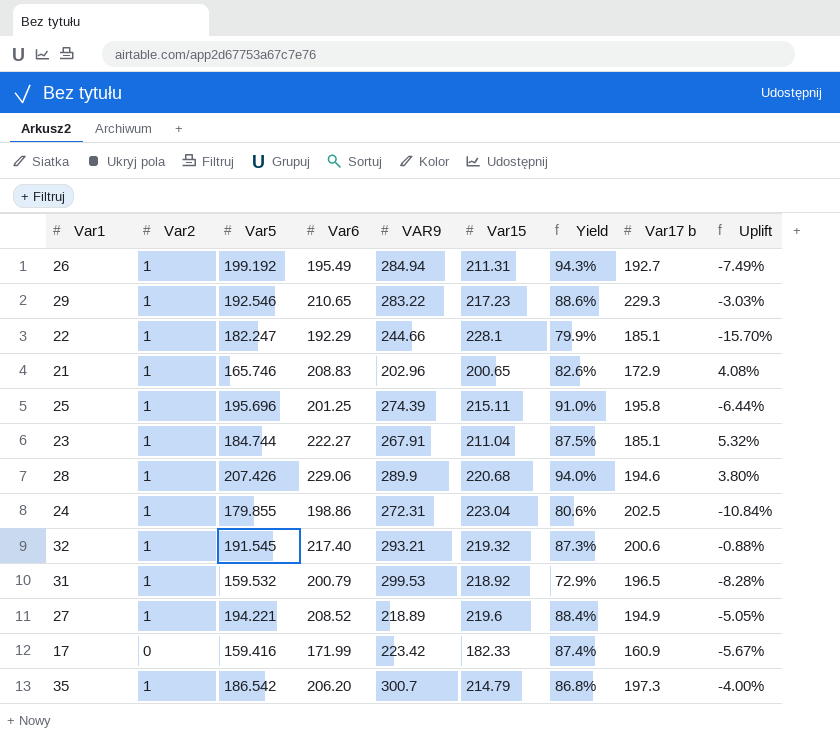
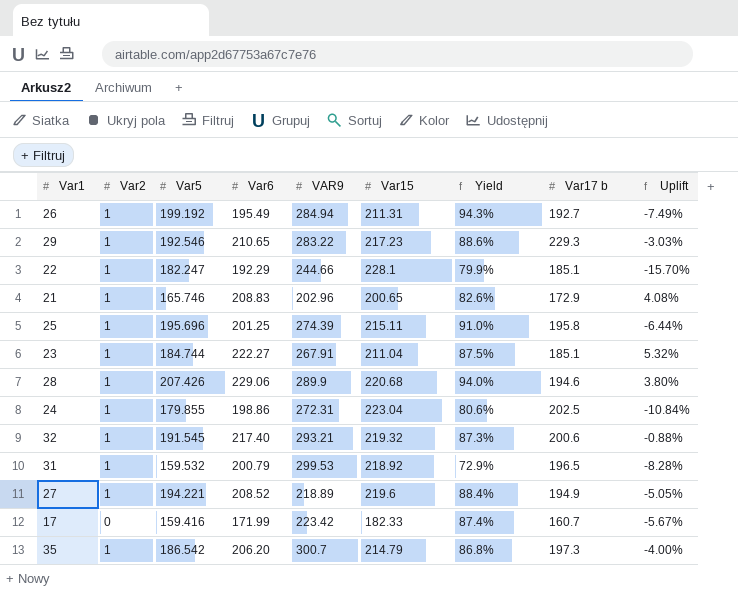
17 | Var17 b: 160.9 -> 160.7

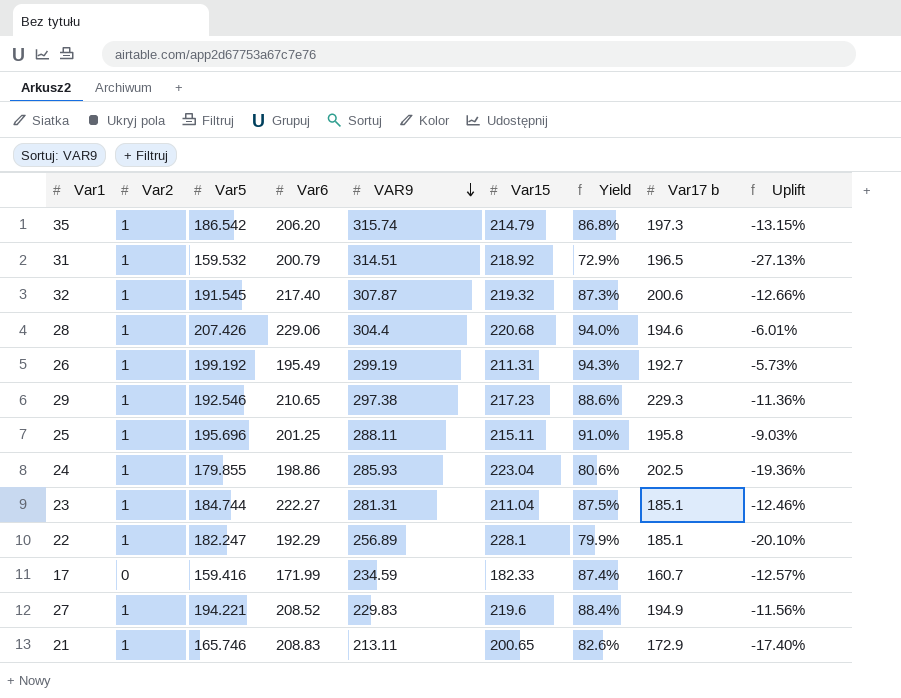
row order: none -> VAR9 descending
column Uplift | formula: ([Var6] - [Var15]) / [Var15] -> ([Var5] - [Var15]) / [Var15]
35 | VAR9: 300.7 -> 315.74
31 | VAR9: 299.53 -> 314.51
32 | VAR9: 293.21 -> 307.87
28 | VAR9: 289.9 -> 304.4
26 | VAR9: 284.94 -> 299.19
29 | VAR9: 283.22 -> 297.38
25 | VAR9: 274.39 -> 288.11
24 | VAR9: 272.31 -> 285.93
23 | VAR9: 267.91 -> 281.31
22 | VAR9: 244.66 -> 256.89
17 | VAR9: 223.42 -> 234.59
27 | VAR9: 218.89 -> 229.83
21 | VAR9: 202.96 -> 213.11

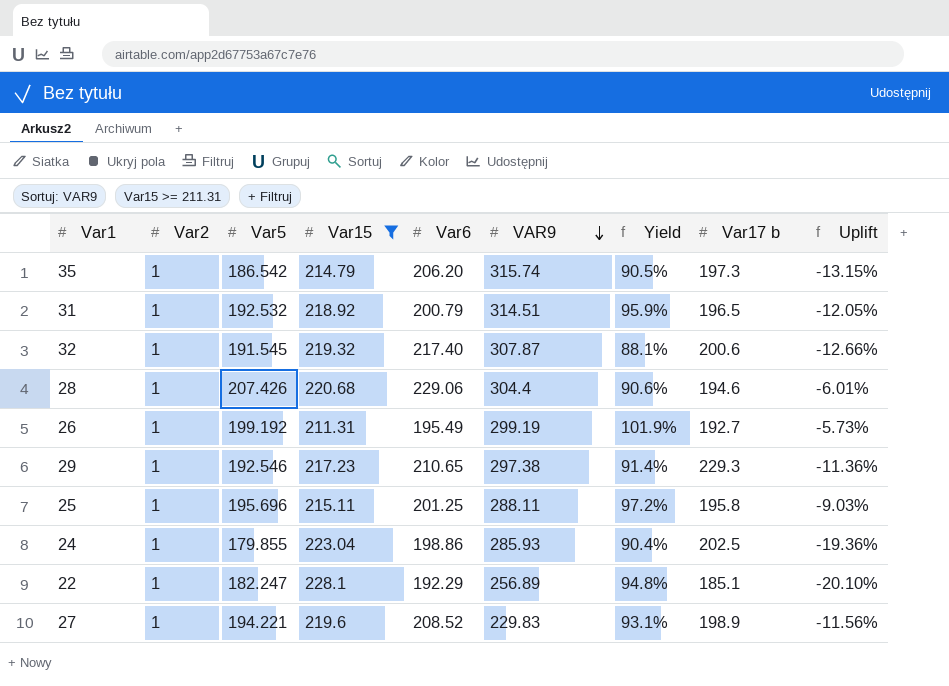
filter: none -> Var15 >= 211.31
column Var15 | position: 6 -> 4
column Yield | formula: [Var5] / [Var15] -> [Var5] / [Var6]
31 | Var5: 159.532 -> 192.532
31 | Uplift: -27.13% -> -12.05%
27 | Var17 b: 194.9 -> 198.9

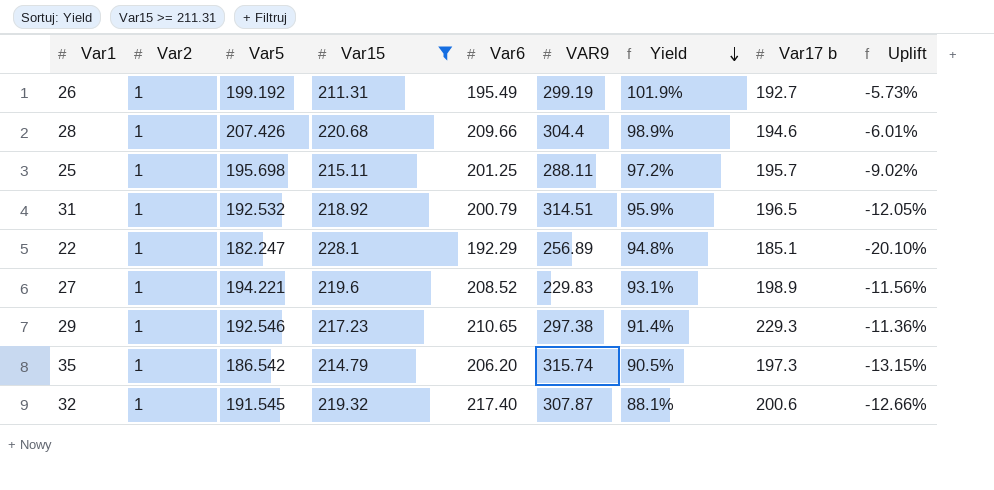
row order: VAR9 descending -> Yield descending
row 24: 1 | 179.855 | 223.04 | 198.86 | 285.93 | 90.4% | 202.5 | -19.36% -> none
28 | Var6: 229.06 -> 209.66
28 | Yield: 90.6% -> 98.9%
25 | Var5: 195.696 -> 195.698
25 | Var17 b: 195.8 -> 195.7
25 | Uplift: -9.03% -> -9.02%

